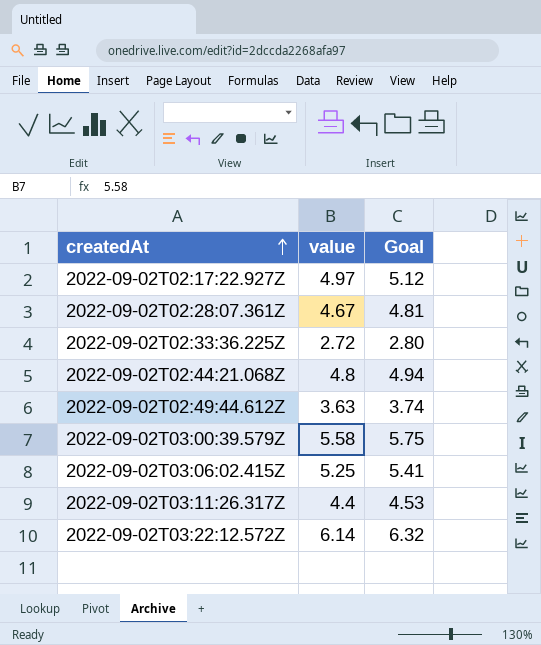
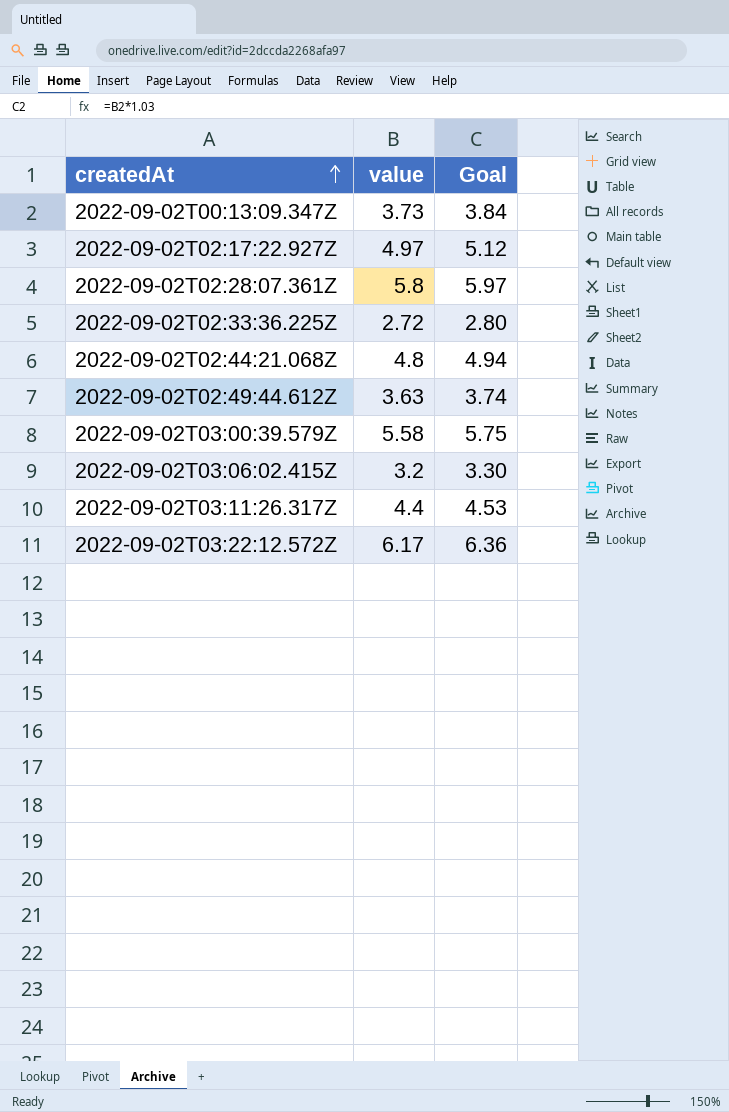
row 2022-09-02T00:13:09.347Z: none -> 3.73 | 3.84
2022-09-02T02:28:07.361Z | value: 4.67 -> 5.8
2022-09-02T02:28:07.361Z | Goal: 4.81 -> 5.97
2022-09-02T03:06:02.415Z | value: 5.25 -> 3.2
2022-09-02T03:06:02.415Z | Goal: 5.41 -> 3.30
2022-09-02T03:22:12.572Z | value: 6.14 -> 6.17
2022-09-02T03:22:12.572Z | Goal: 6.32 -> 6.36

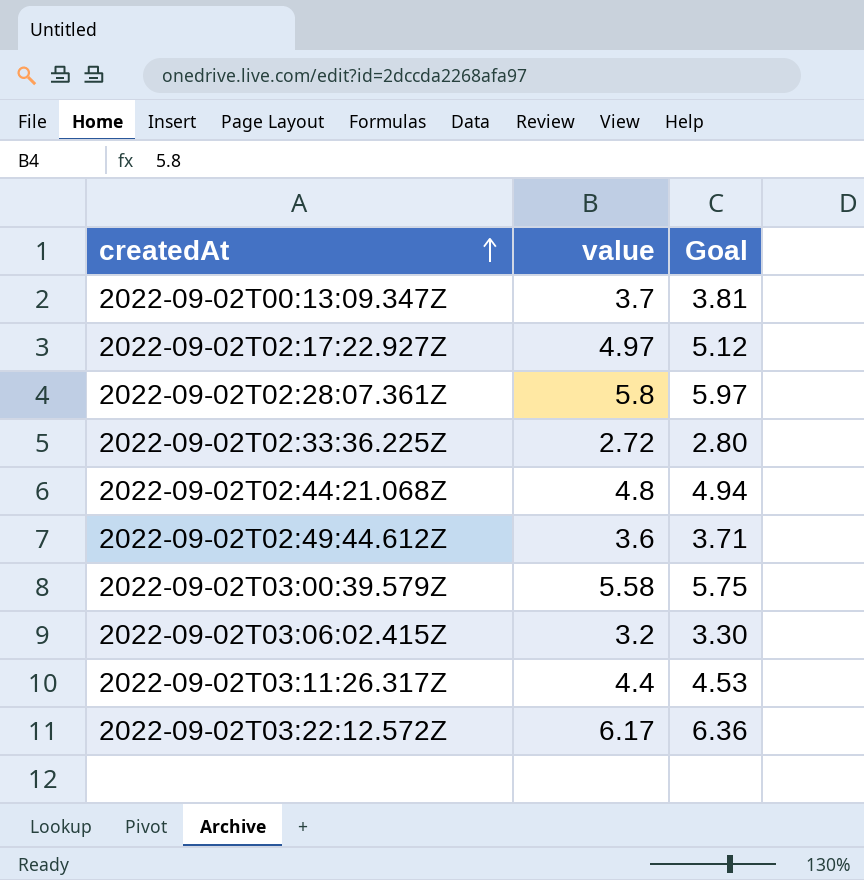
2022-09-02T00:13:09.347Z | value: 3.73 -> 3.7
2022-09-02T00:13:09.347Z | Goal: 3.84 -> 3.81
2022-09-02T02:49:44.612Z | value: 3.63 -> 3.6
2022-09-02T02:49:44.612Z | Goal: 3.74 -> 3.71

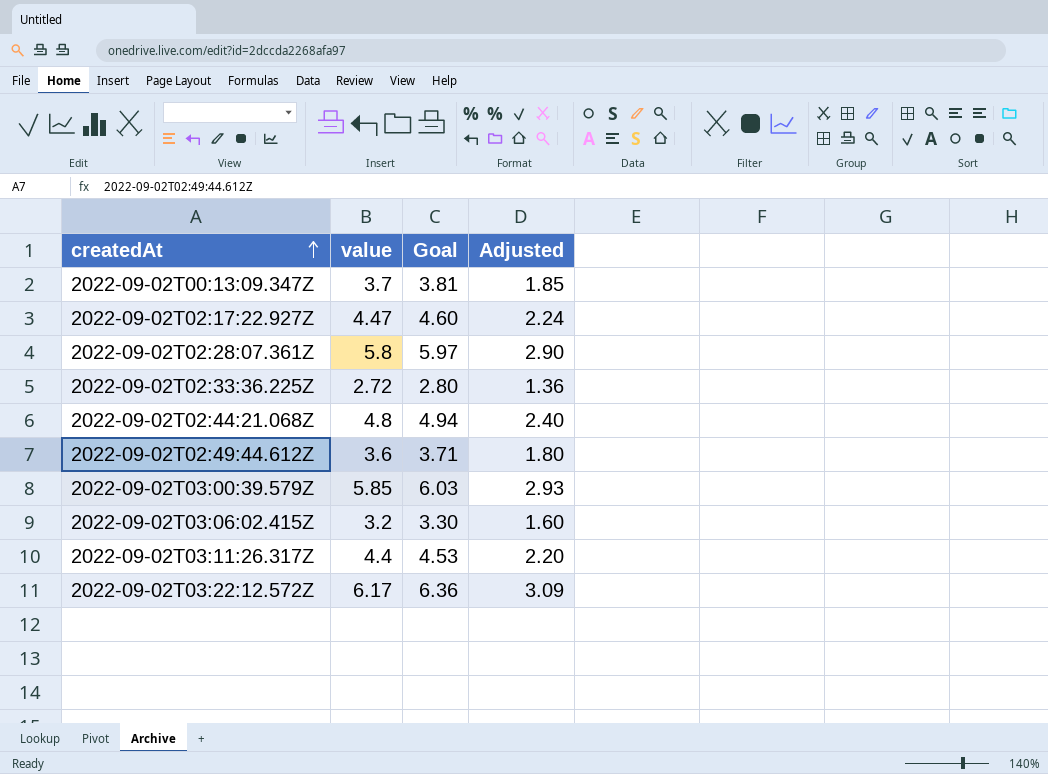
column Adjusted | formula: none -> [value] * 0.5
2022-09-02T02:17:22.927Z | value: 4.97 -> 4.47
2022-09-02T02:17:22.927Z | Goal: 5.12 -> 4.60
2022-09-02T03:00:39.579Z | value: 5.58 -> 5.85
2022-09-02T03:00:39.579Z | Goal: 5.75 -> 6.03

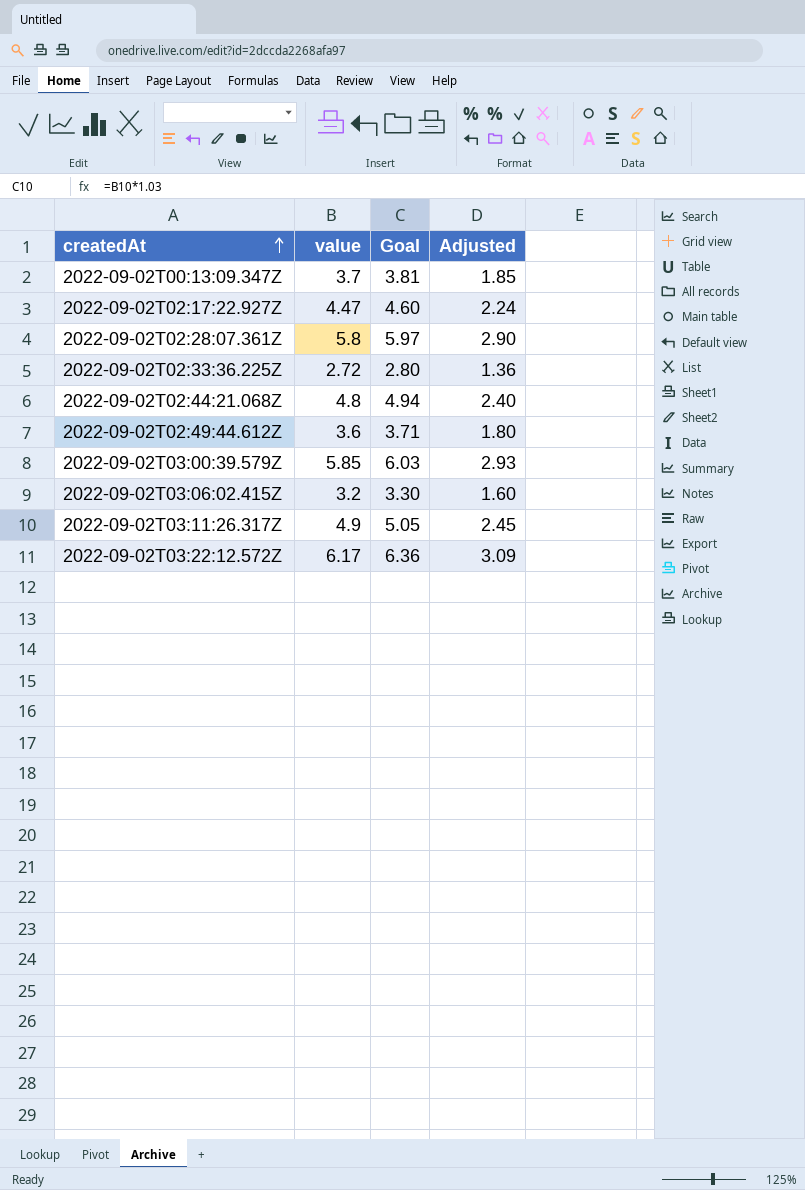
2022-09-02T03:11:26.317Z | value: 4.4 -> 4.9
2022-09-02T03:11:26.317Z | Goal: 4.53 -> 5.05
2022-09-02T03:11:26.317Z | Adjusted: 2.20 -> 2.45

